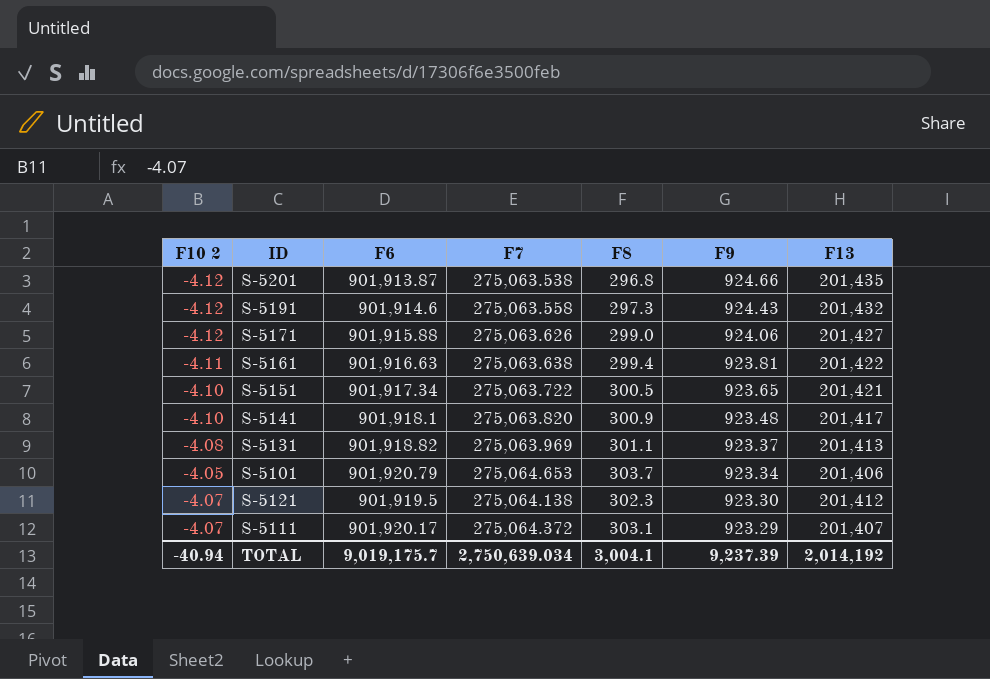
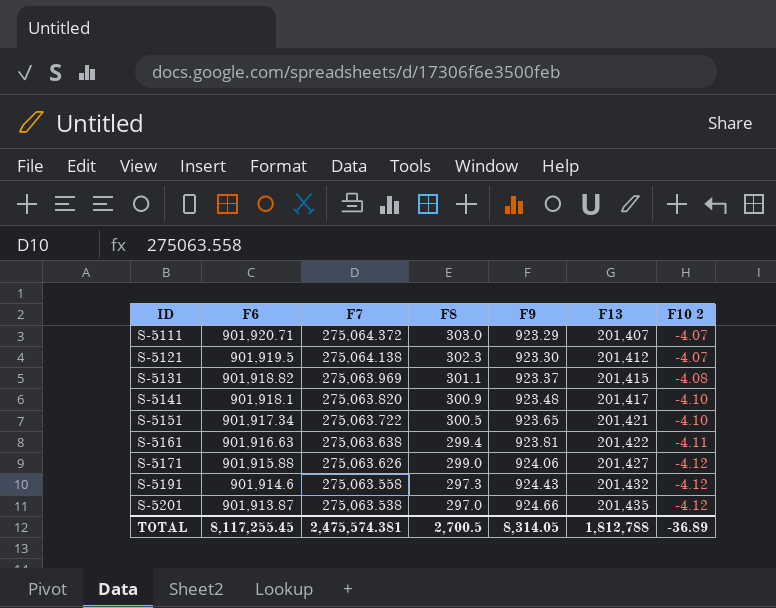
row order: F9 descending -> ID ascending
column F10 2 | position: 1 -> 7
row S-5101: -4.05 | 901,920.79 | 275,064.653 | 303.7 | 923.34 | 201,406 -> none
S-5111 | F6: 901,920.17 -> 901,920.71
S-5111 | F8: 303.1 -> 303.0
S-5131 | F13: 201,413 -> 201,415
S-5201 | F8: 296.8 -> 297.0
TOTAL | F6: 9,019,175.7 -> 8,117,255.45
TOTAL | F7: 2,750,639.034 -> 2,475,574.381
TOTAL | F8: 3,004.1 -> 2,700.5
TOTAL | F9: 9,237.39 -> 8,314.05
TOTAL | F13: 2,014,192 -> 1,812,788
TOTAL | F10 2: -40.94 -> -36.89

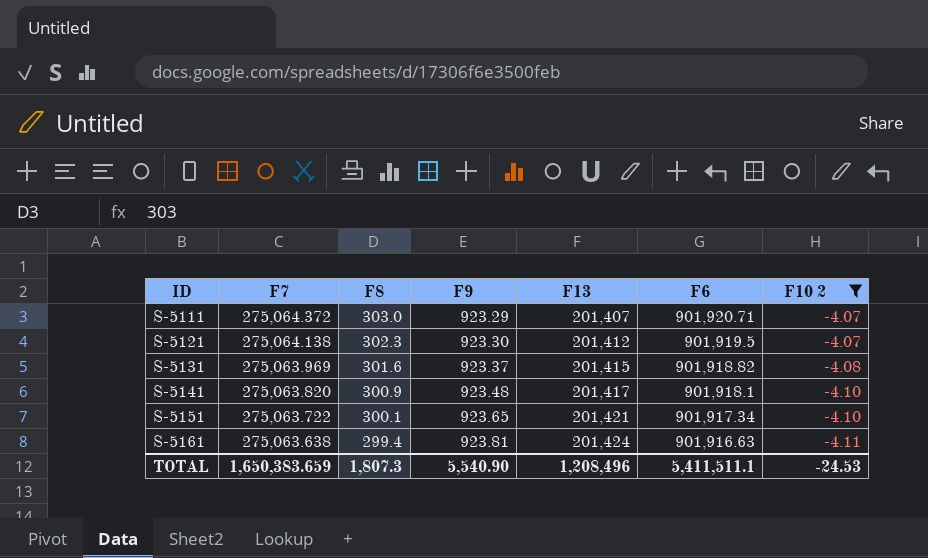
filter: none -> F10 2 != -4.12
column F6 | position: 2 -> 6
S-5131 | F8: 301.1 -> 301.6
S-5151 | F8: 300.5 -> 300.1
S-5161 | F13: 201,422 -> 201,424
TOTAL | F7: 2,475,574.381 -> 1,650,383.659
TOTAL | F8: 2,700.5 -> 1,807.3
TOTAL | F9: 8,314.05 -> 5,540.90
TOTAL | F13: 1,812,788 -> 1,208,496
TOTAL | F6: 8,117,255.45 -> 5,411,511.1
TOTAL | F10 2: -36.89 -> -24.53

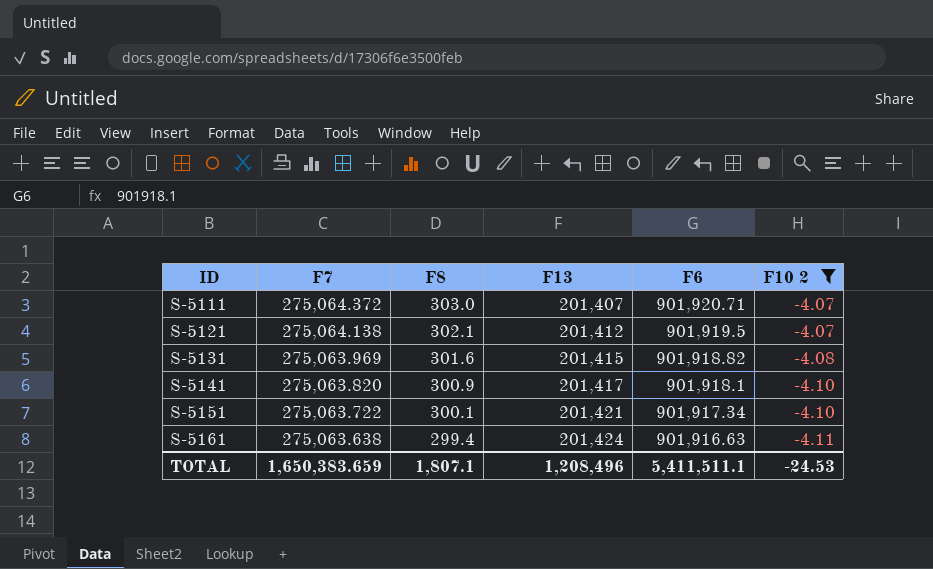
column F9 | position: 4 -> none
S-5121 | F8: 302.3 -> 302.1
TOTAL | F8: 1,807.3 -> 1,807.1

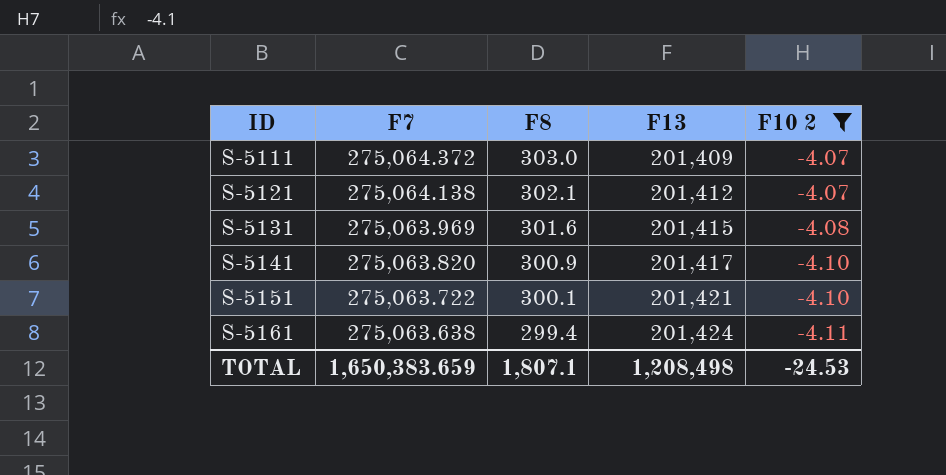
column F6 | position: 5 -> none
S-5111 | F13: 201,407 -> 201,409
TOTAL | F13: 1,208,496 -> 1,208,498

